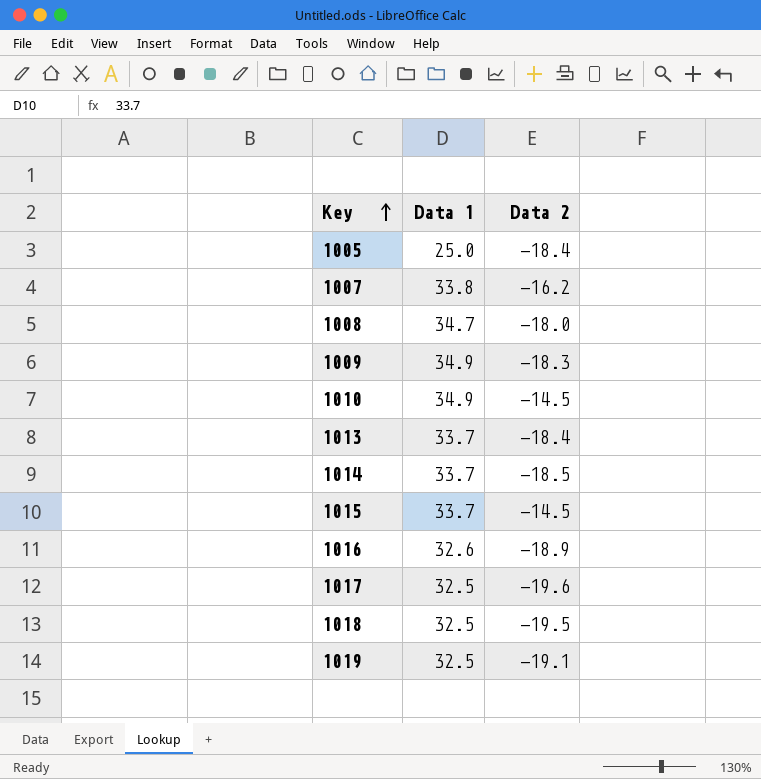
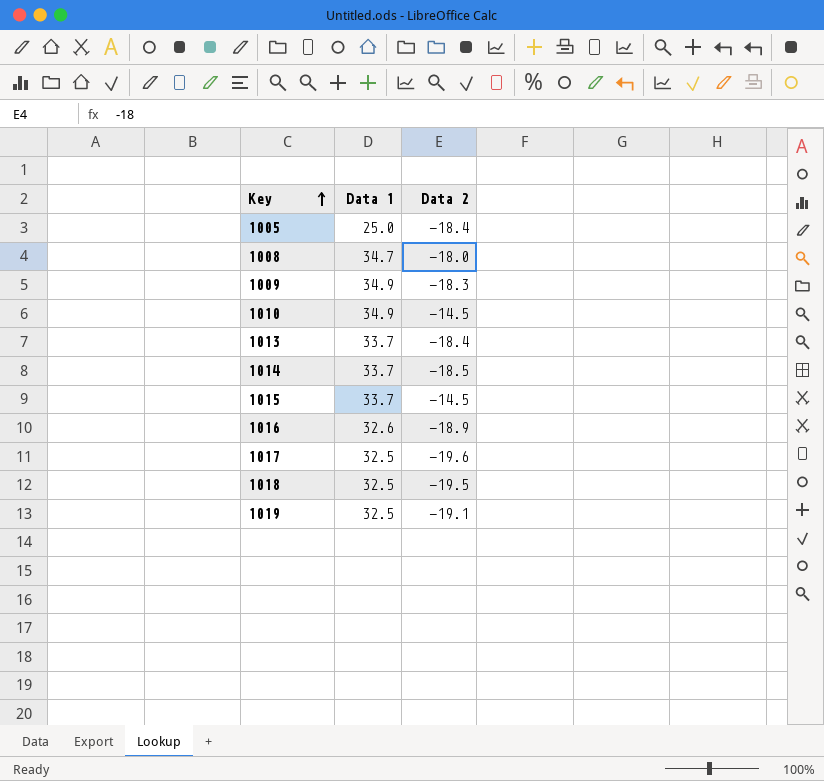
row 1007: 33.8 | -16.2 -> none

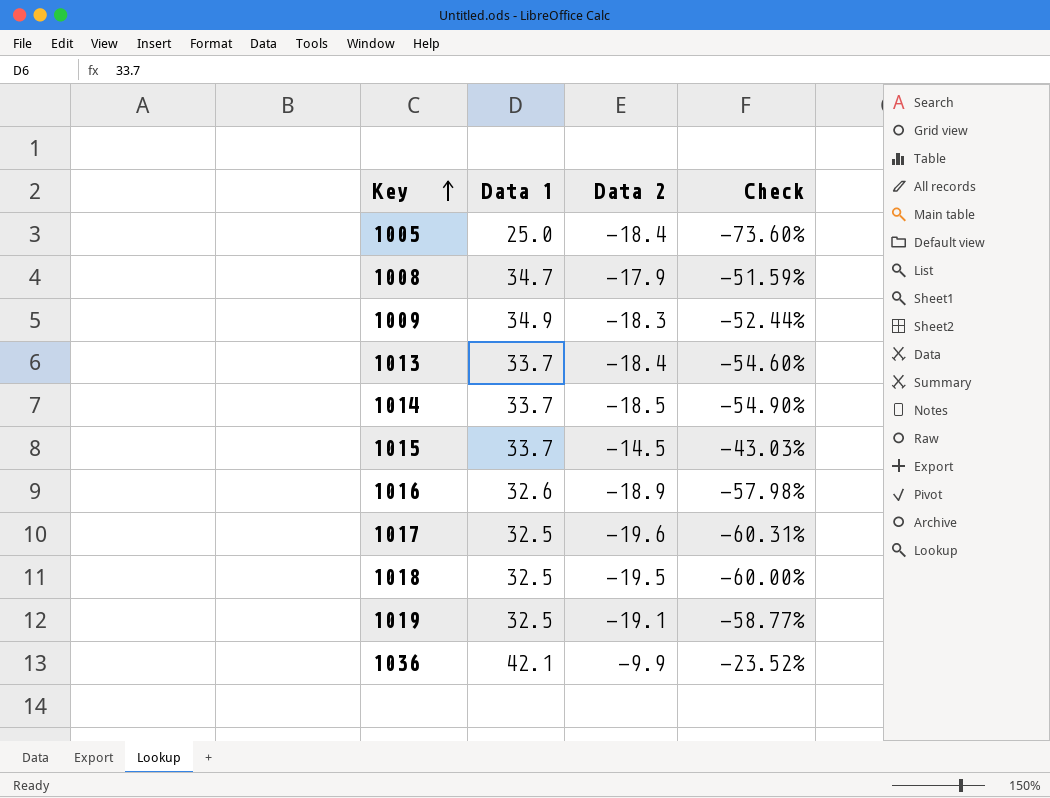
column Check | formula: none -> [Data 2] / [Data 1]
row 1010: 34.9 | -14.5 -> none
1008 | Data 2: -18.0 -> -17.9
row 1036: none -> 42.1 | -9.9 | -23.52%

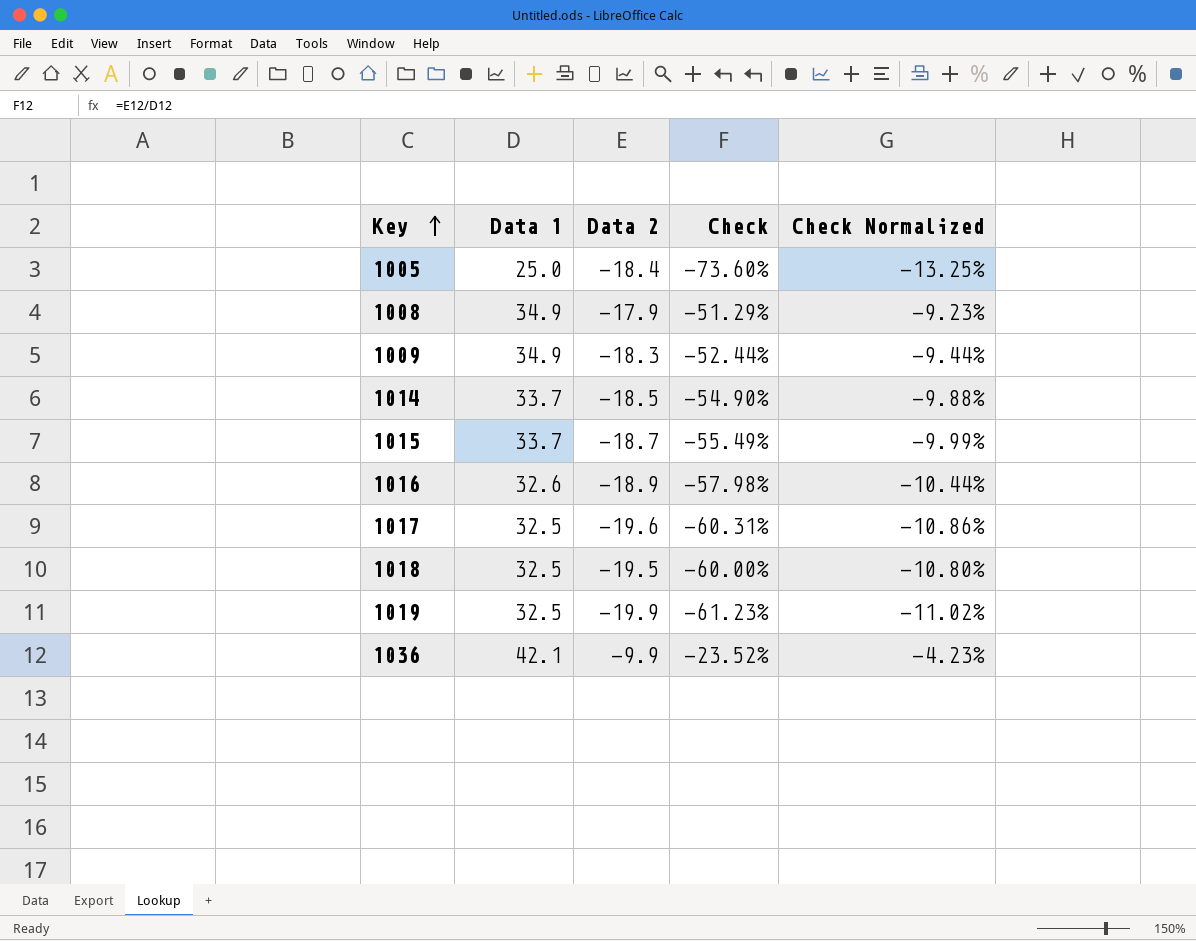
column Check Normalized | formula: none -> [Check] * 0.18
row 1013: 33.7 | -18.4 | -54.60% -> none
1008 | Data 1: 34.7 -> 34.9
1008 | Check: -51.59% -> -51.29%
1015 | Data 2: -14.5 -> -18.7
1015 | Check: -43.03% -> -55.49%
1019 | Data 2: -19.1 -> -19.9
1019 | Check: -58.77% -> -61.23%

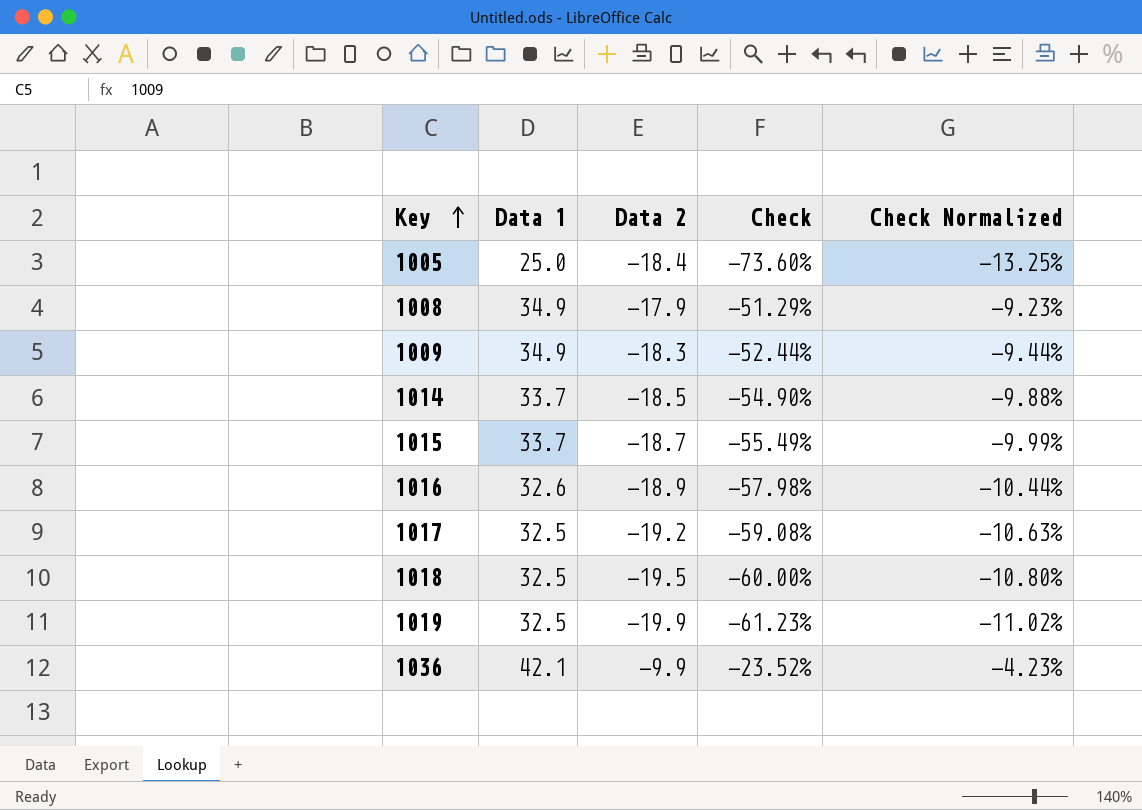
1017 | Data 2: -19.6 -> -19.2
1017 | Check: -60.31% -> -59.08%
1017 | Check Normalized: -10.86% -> -10.63%

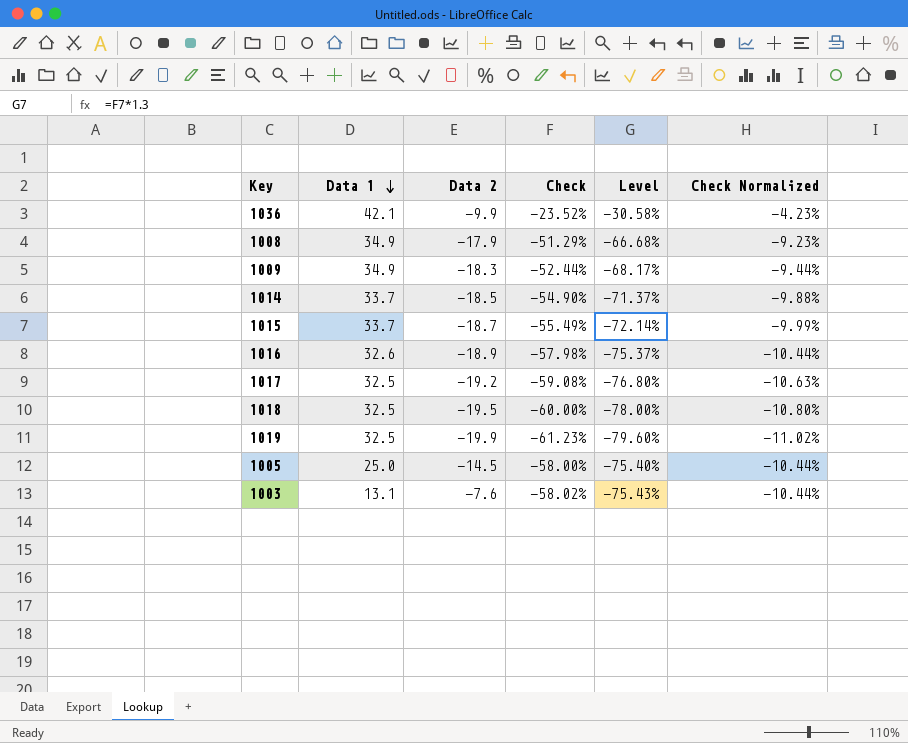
row order: Key ascending -> Data 1 descending
column Level | formula: none -> [Check] * 1.3
1005 | Data 2: -18.4 -> -14.5
1005 | Check: -73.60% -> -58.00%
1005 | Check Normalized: -13.25% -> -10.44%
row 1003: none -> 13.1 | -7.6 | -58.02% | -75.43% | -10.44%

